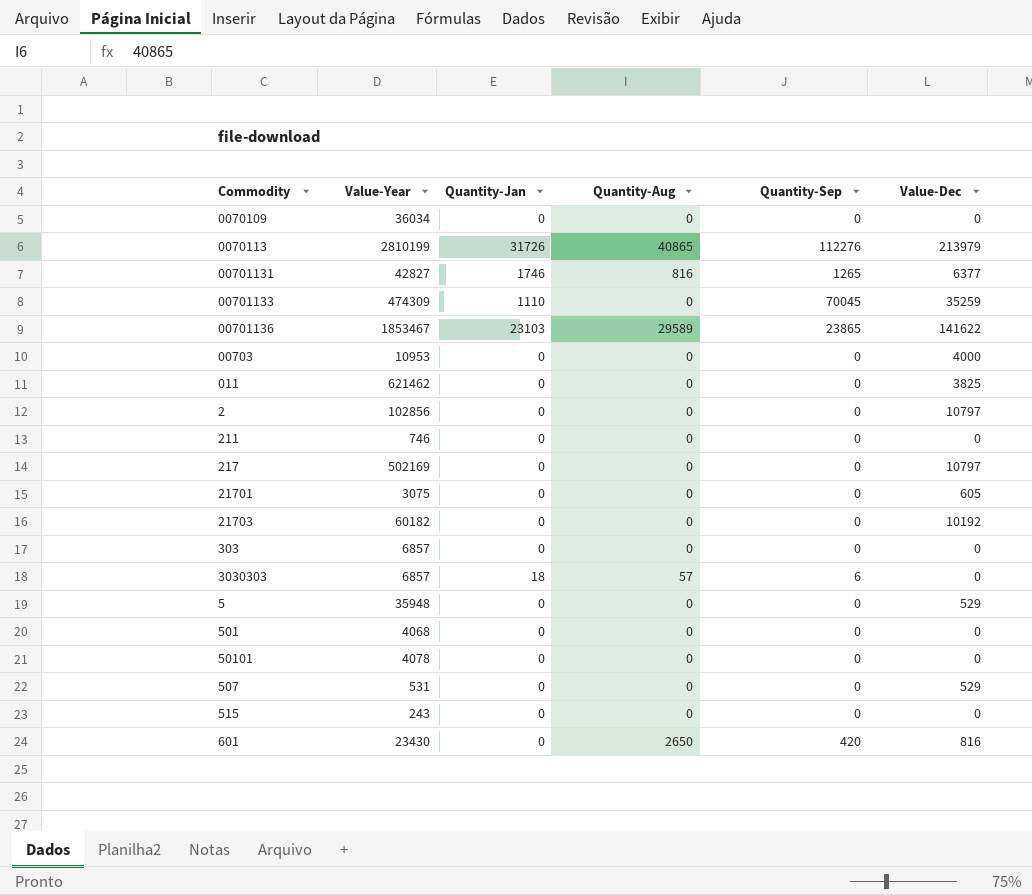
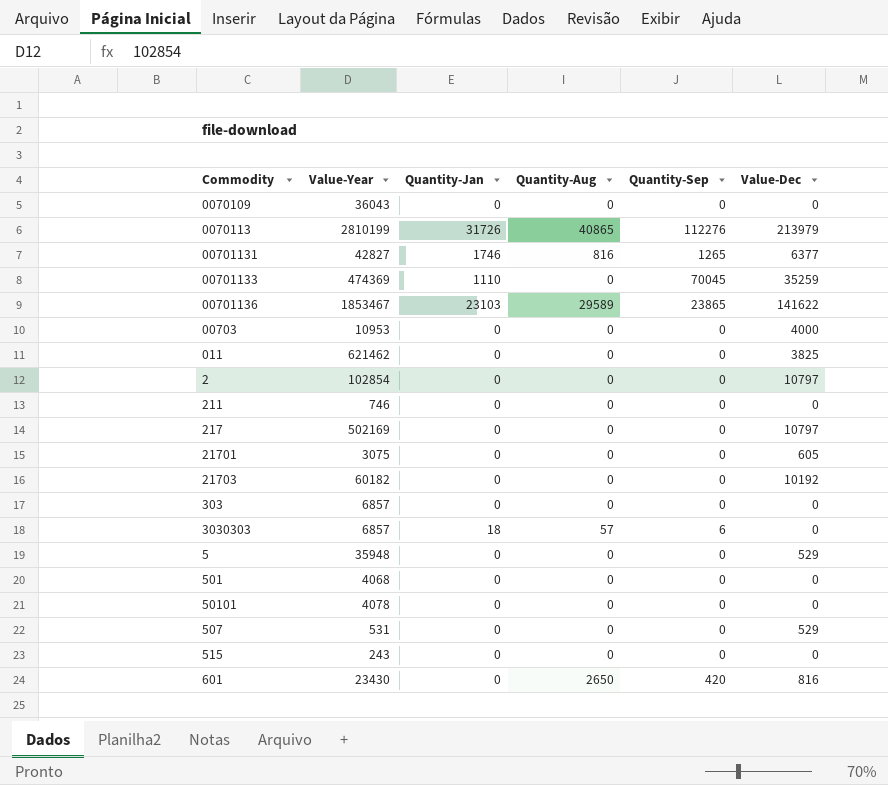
0070109 | Value-Year: 36034 -> 36043
00701133 | Value-Year: 474309 -> 474369
2 | Value-Year: 102856 -> 102854

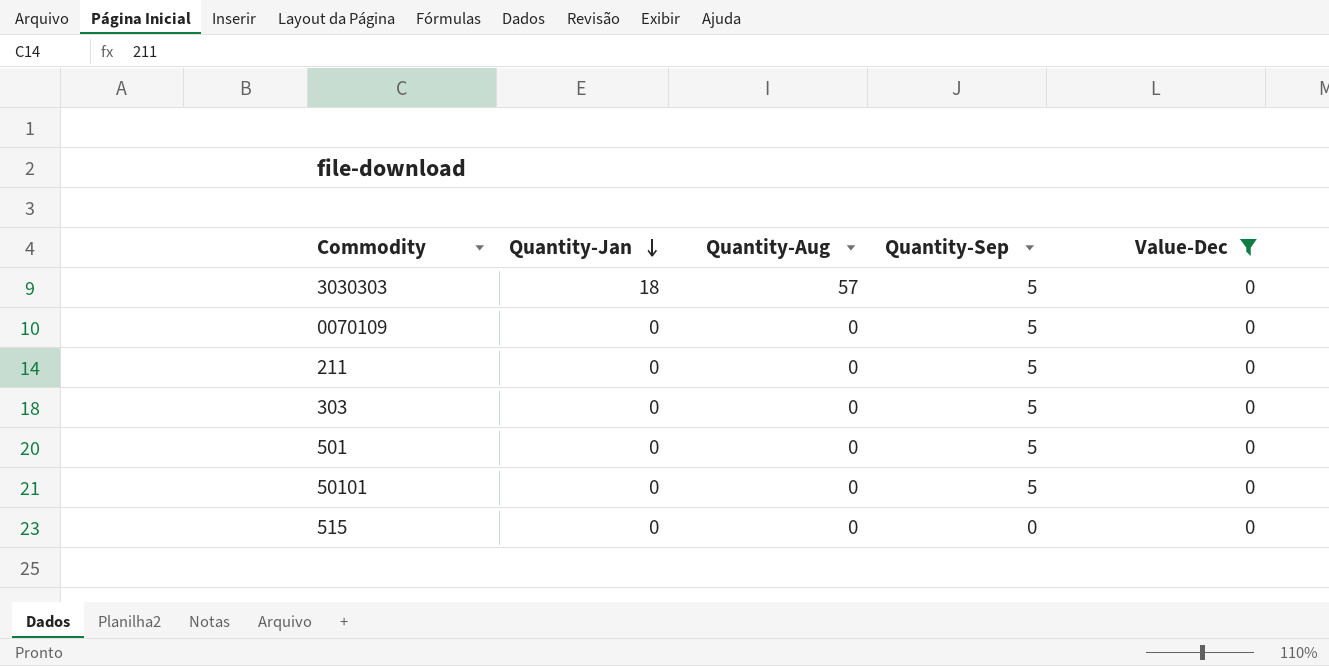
filter: none -> Value-Dec = 0
row order: none -> Quantity-Jan descending
column Value-Year | position: 2 -> none
3030303 | Quantity-Sep: 6 -> 5
0070109 | Quantity-Sep: 0 -> 5
211 | Quantity-Sep: 0 -> 5
303 | Quantity-Sep: 0 -> 5
501 | Quantity-Sep: 0 -> 5
50101 | Quantity-Sep: 0 -> 5

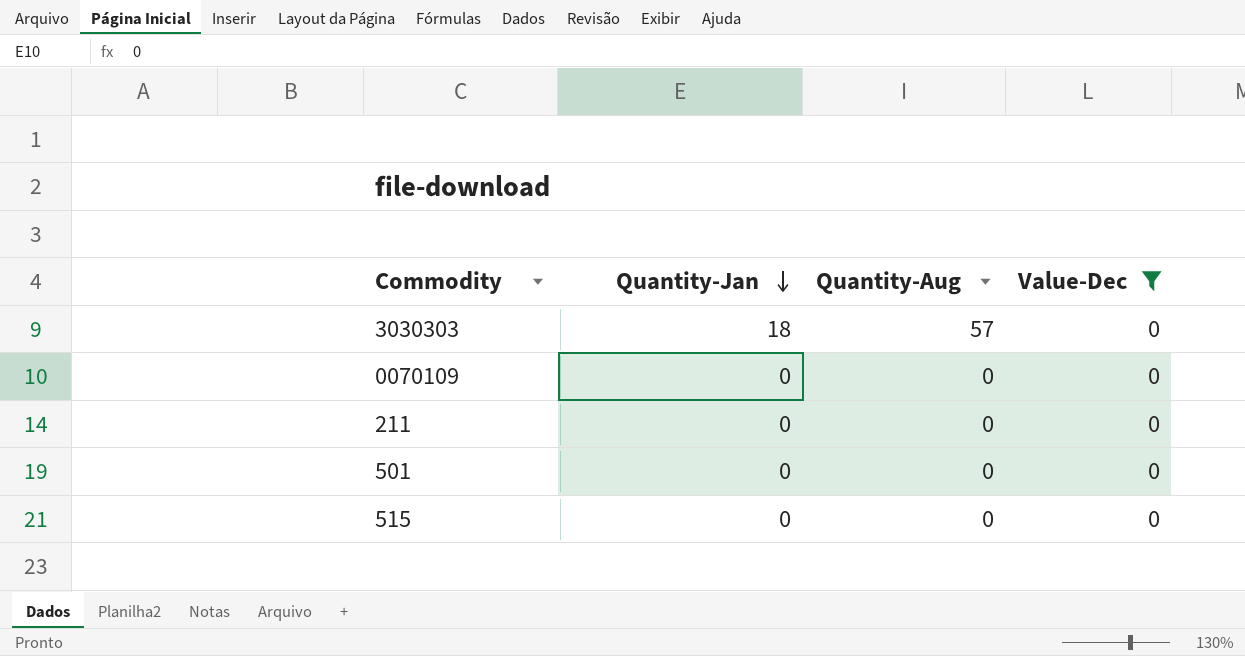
column Quantity-Sep | position: 4 -> none
row 303: 0 | 0 | 5 | 0 -> none
row 50101: 0 | 0 | 5 | 0 -> none

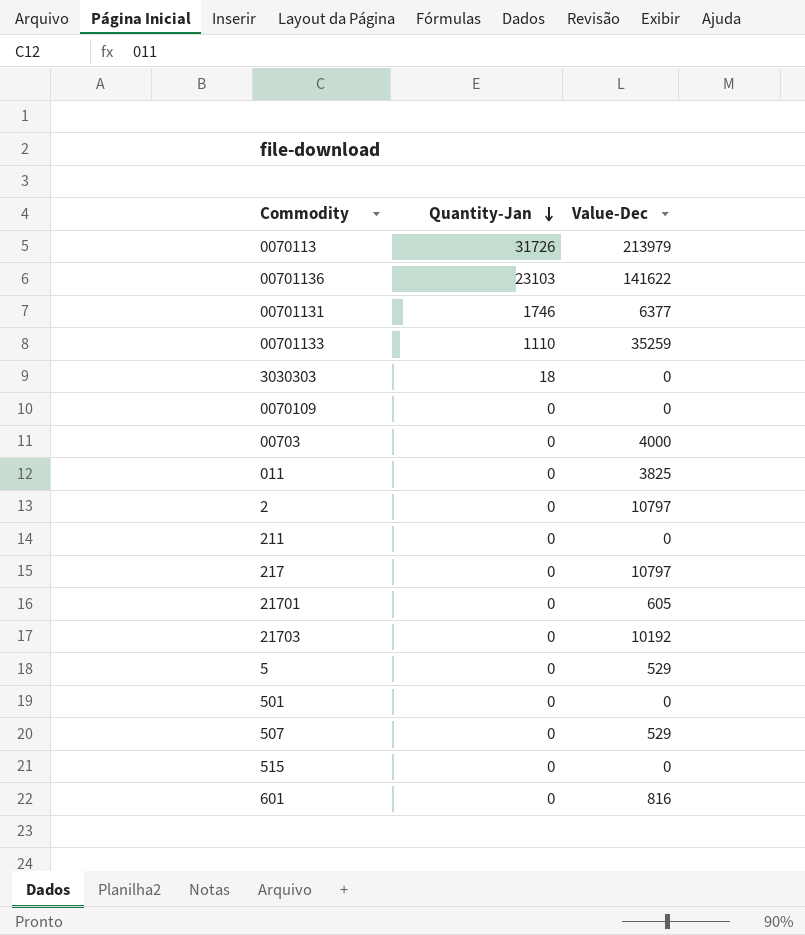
filter: Value-Dec = 0 -> none
column Quantity-Aug | position: 3 -> none

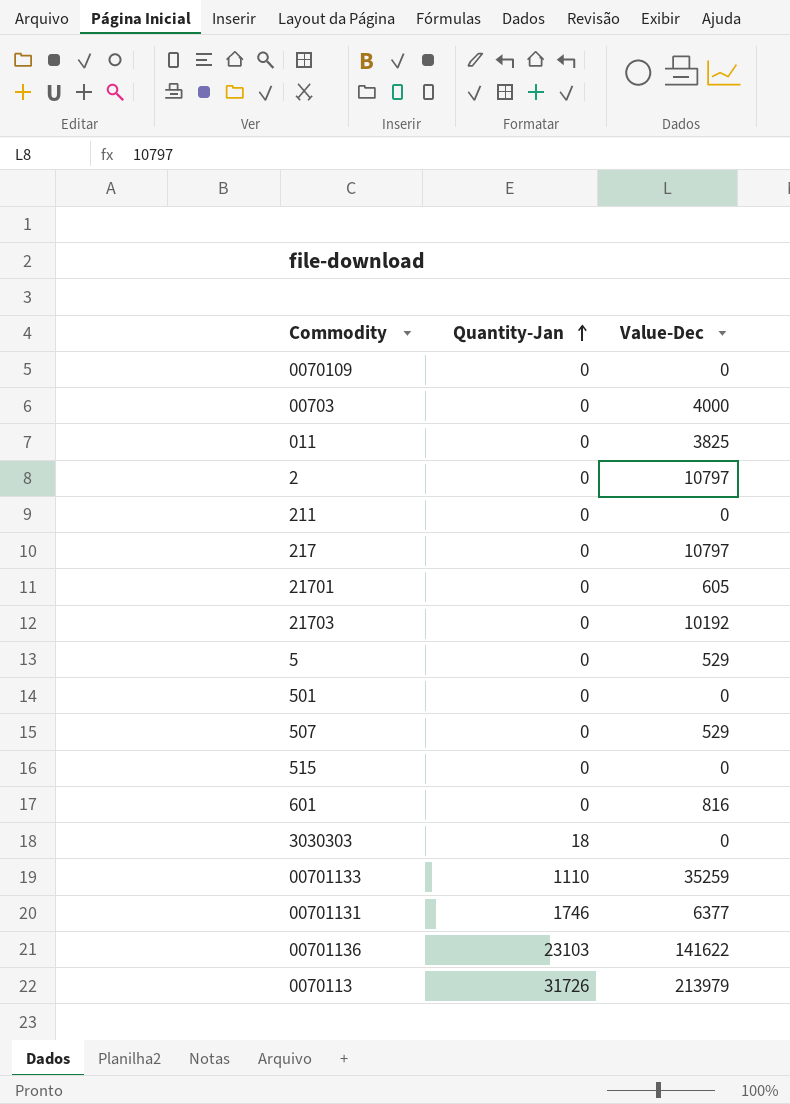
row order: Quantity-Jan descending -> Quantity-Jan ascending

